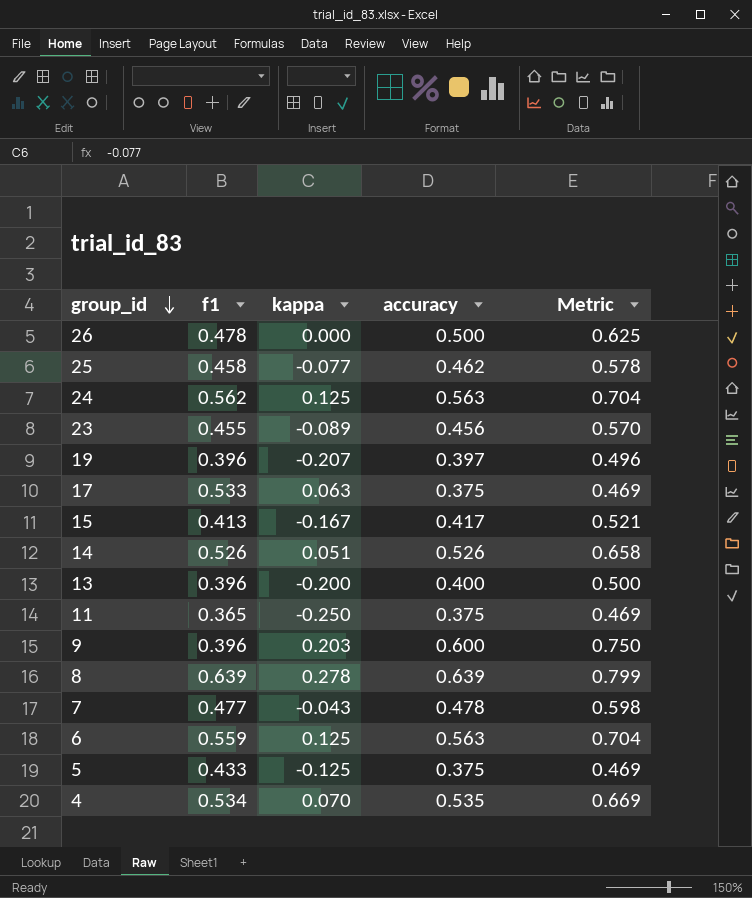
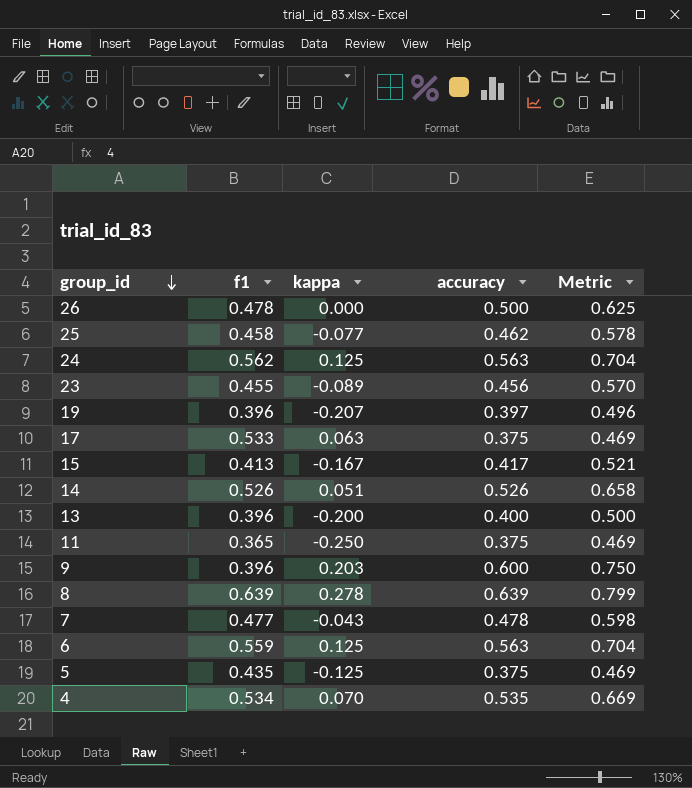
5 | f1: 0.433 -> 0.435

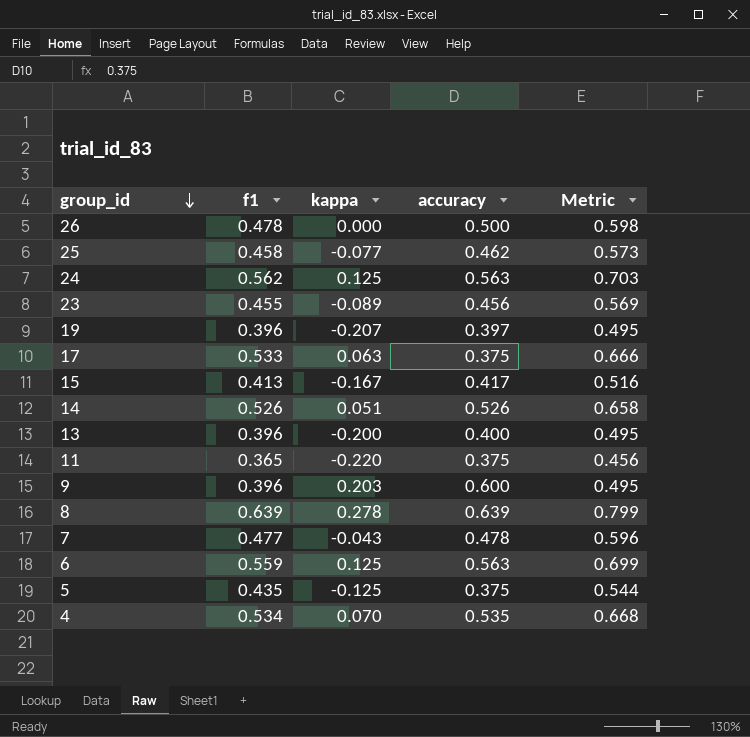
column Metric | formula: [accuracy] * 1.25 -> [f1] * 1.25
11 | kappa: -0.250 -> -0.220

